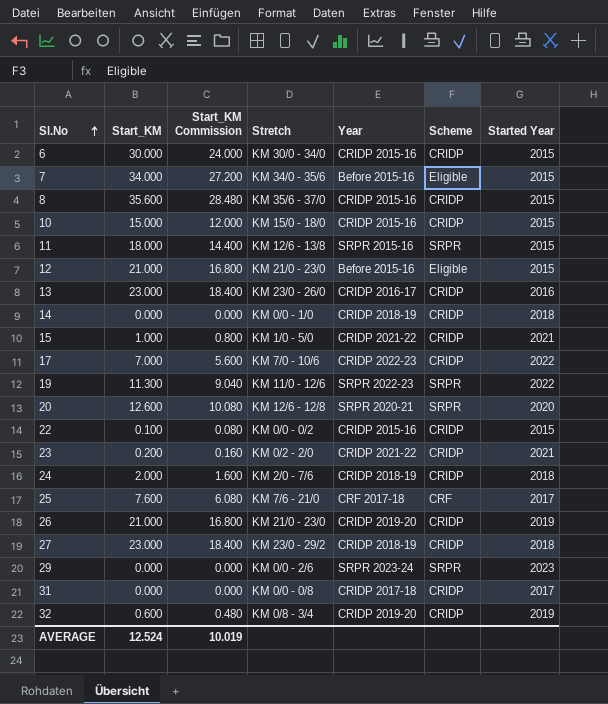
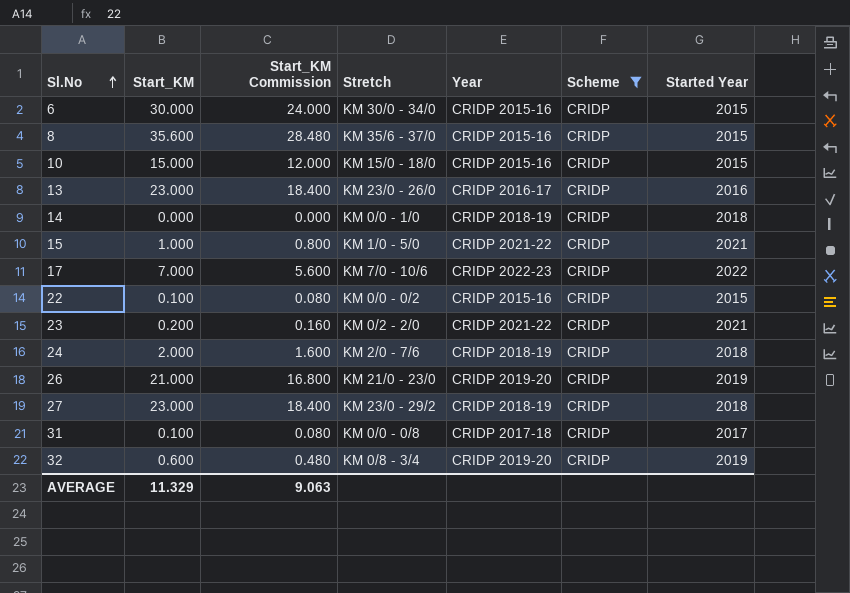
filter: none -> Scheme = CRIDP
31 | Start_KM: 0.000 -> 0.100
31 | Start_KM Commission: 0.000 -> 0.080
AVERAGE | Start_KM: 12.524 -> 11.329
AVERAGE | Start_KM Commission: 10.019 -> 9.063

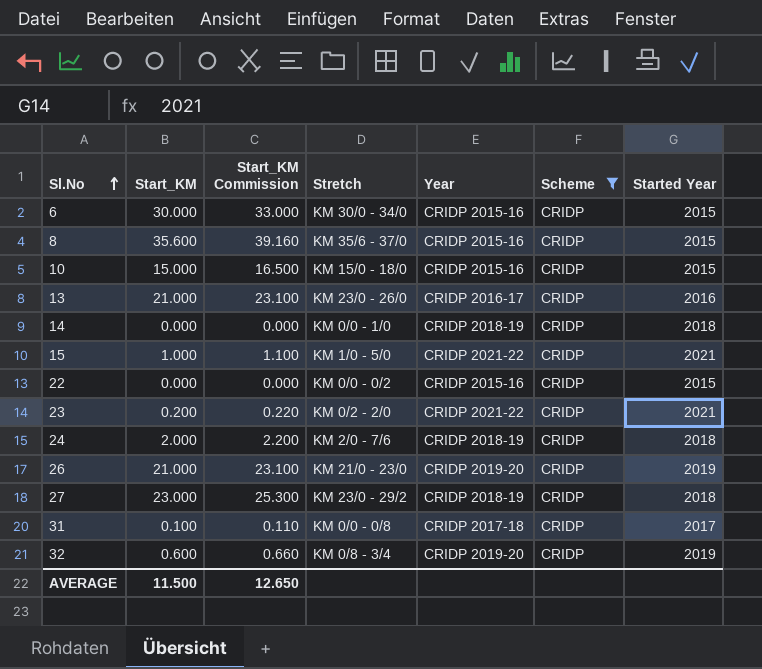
column Start_KM Commission | formula: [Start_KM] * 0.8 -> [Start_KM] * 1.1
row 17: 7.000 | 5.600 | KM 7/0 - 10/6 | CRIDP 2022-23 | CRIDP | 2022 -> none
13 | Start_KM: 23.000 -> 21.000
22 | Start_KM: 0.100 -> 0.000
AVERAGE | Start_KM: 11.329 -> 11.500
AVERAGE | Start_KM Commission: 9.063 -> 12.650

